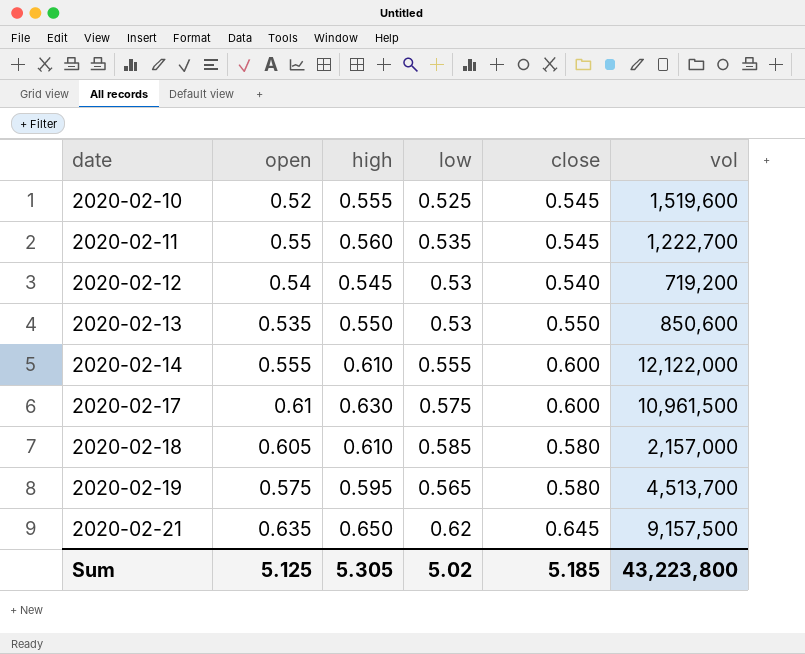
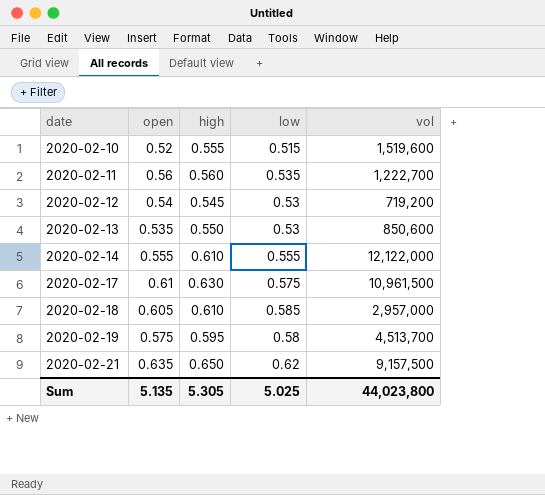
column close | position: 5 -> none
2020-02-10 | low: 0.525 -> 0.515
2020-02-11 | open: 0.55 -> 0.56
2020-02-18 | vol: 2,157,000 -> 2,957,000
2020-02-19 | low: 0.565 -> 0.58
Sum | open: 5.125 -> 5.135
Sum | low: 5.02 -> 5.025
Sum | vol: 43,223,800 -> 44,023,800

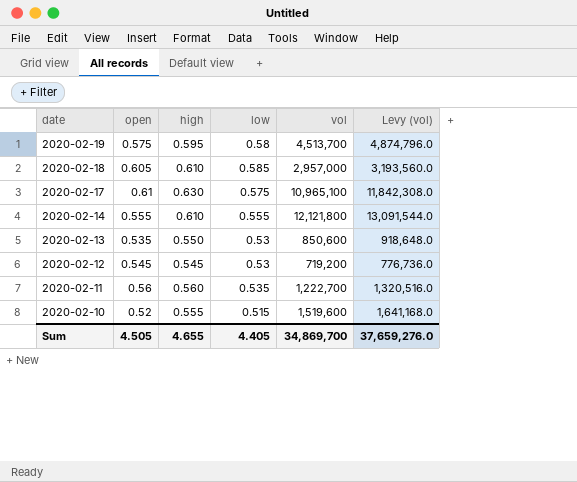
row order: date ascending -> date descending
column Levy (vol) | formula: none -> [vol] * 1.08
row 2020-02-21: 0.635 | 0.650 | 0.62 | 9,157,500 -> none
2020-02-17 | vol: 10,961,500 -> 10,965,100
2020-02-14 | vol: 12,122,000 -> 12,121,800
2020-02-12 | open: 0.54 -> 0.545
Sum | open: 5.135 -> 4.505
Sum | high: 5.305 -> 4.655
Sum | low: 5.025 -> 4.405
Sum | vol: 44,023,800 -> 34,869,700

